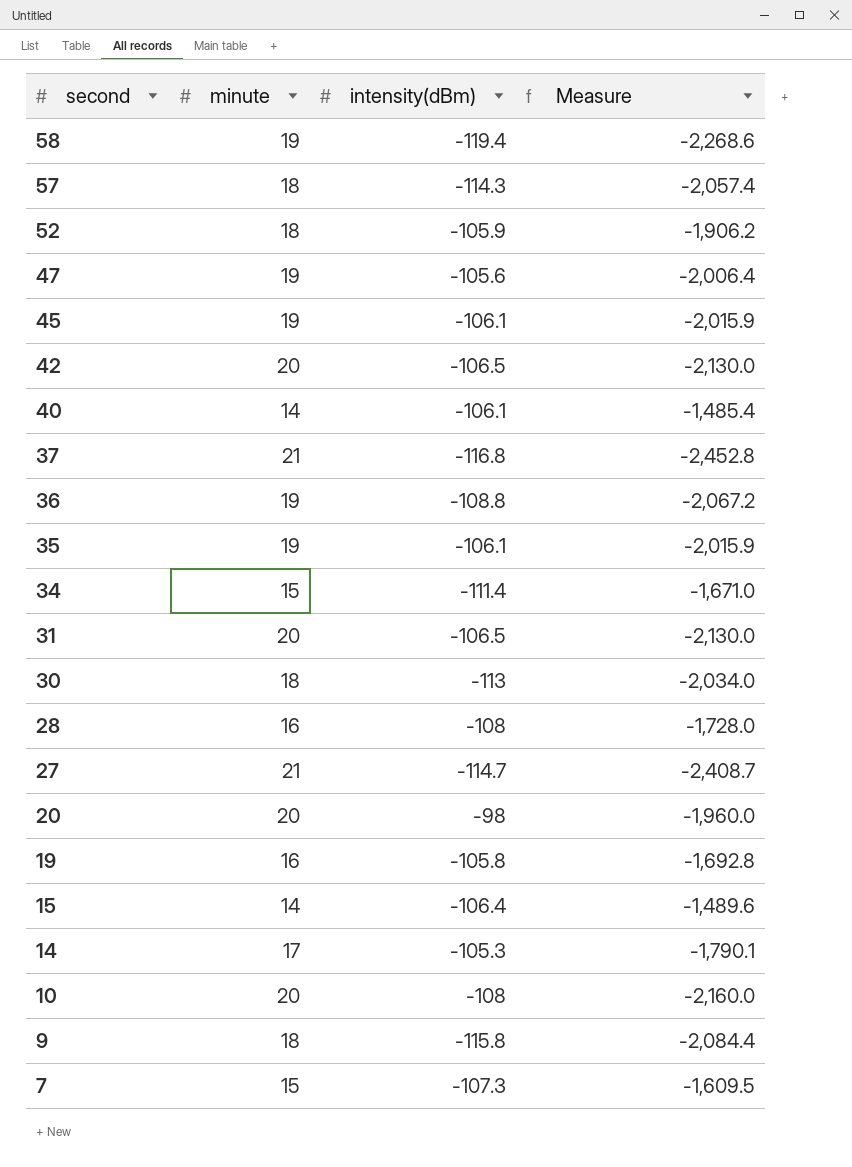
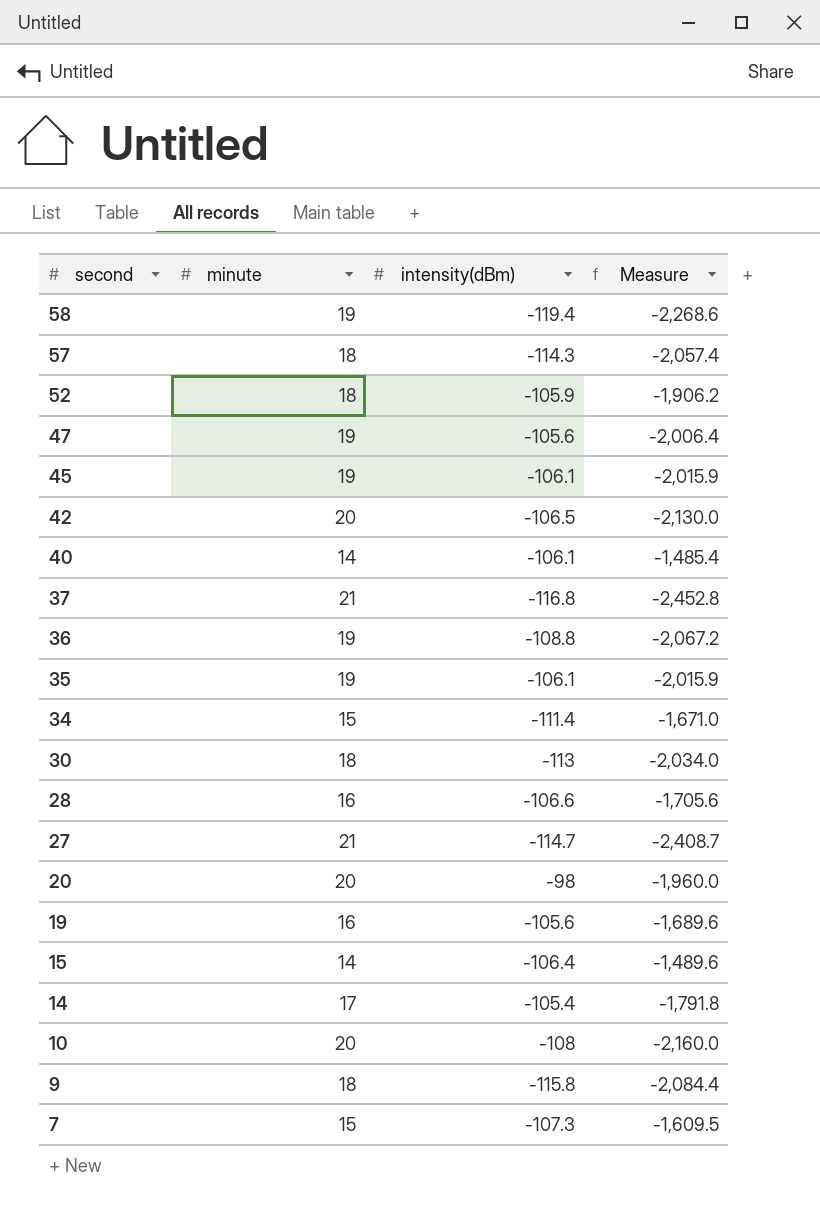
row 31: 20 | -106.5 | -2,130.0 -> none
28 | intensity(dBm): -108 -> -106.6
28 | Measure: -1,728.0 -> -1,705.6
19 | intensity(dBm): -105.8 -> -105.6
19 | Measure: -1,692.8 -> -1,689.6
14 | intensity(dBm): -105.3 -> -105.4
14 | Measure: -1,790.1 -> -1,791.8

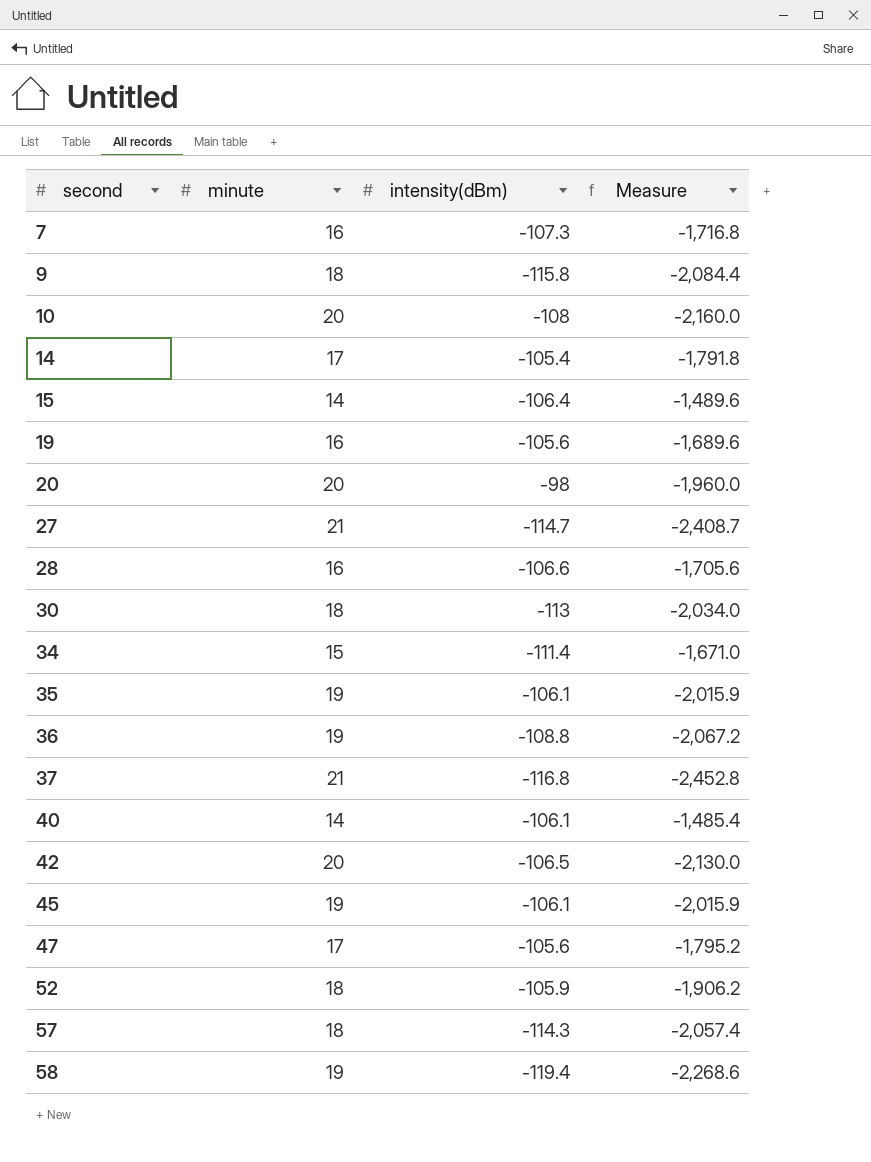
row order: second descending -> second ascending
7 | minute: 15 -> 16
7 | Measure: -1,609.5 -> -1,716.8
47 | minute: 19 -> 17
47 | Measure: -2,006.4 -> -1,795.2

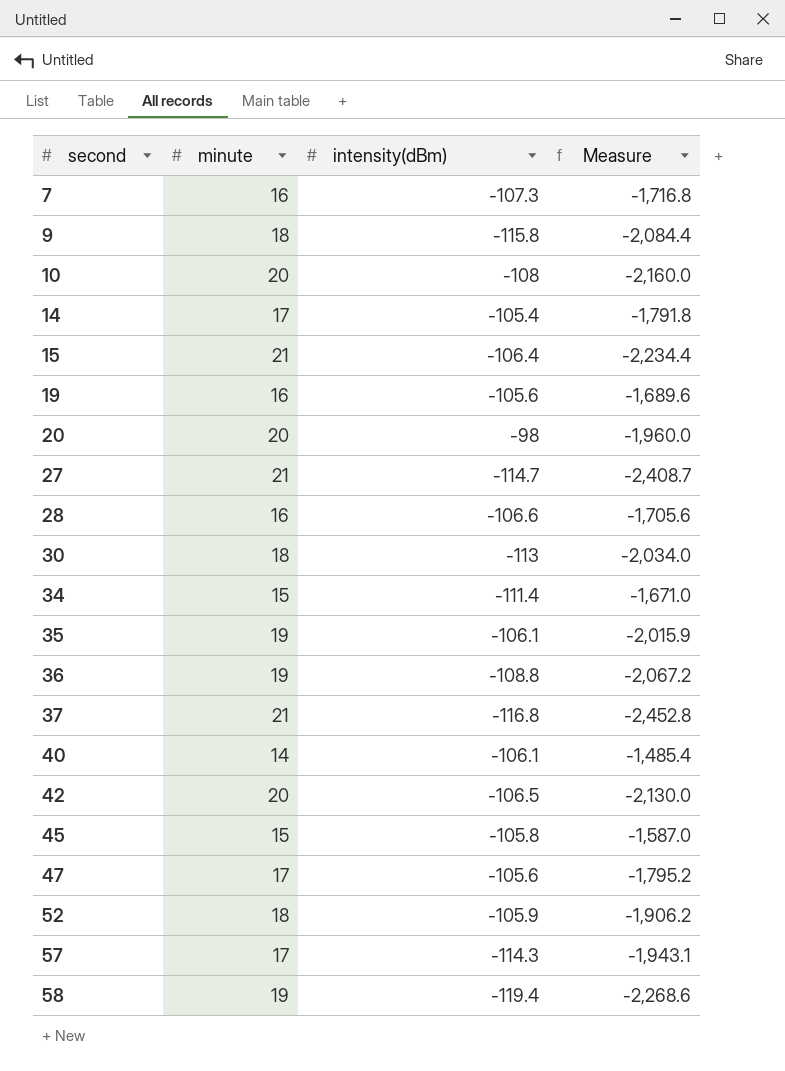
15 | minute: 14 -> 21
15 | Measure: -1,489.6 -> -2,234.4
45 | minute: 19 -> 15
45 | intensity(dBm): -106.1 -> -105.8
45 | Measure: -2,015.9 -> -1,587.0
57 | minute: 18 -> 17
57 | Measure: -2,057.4 -> -1,943.1

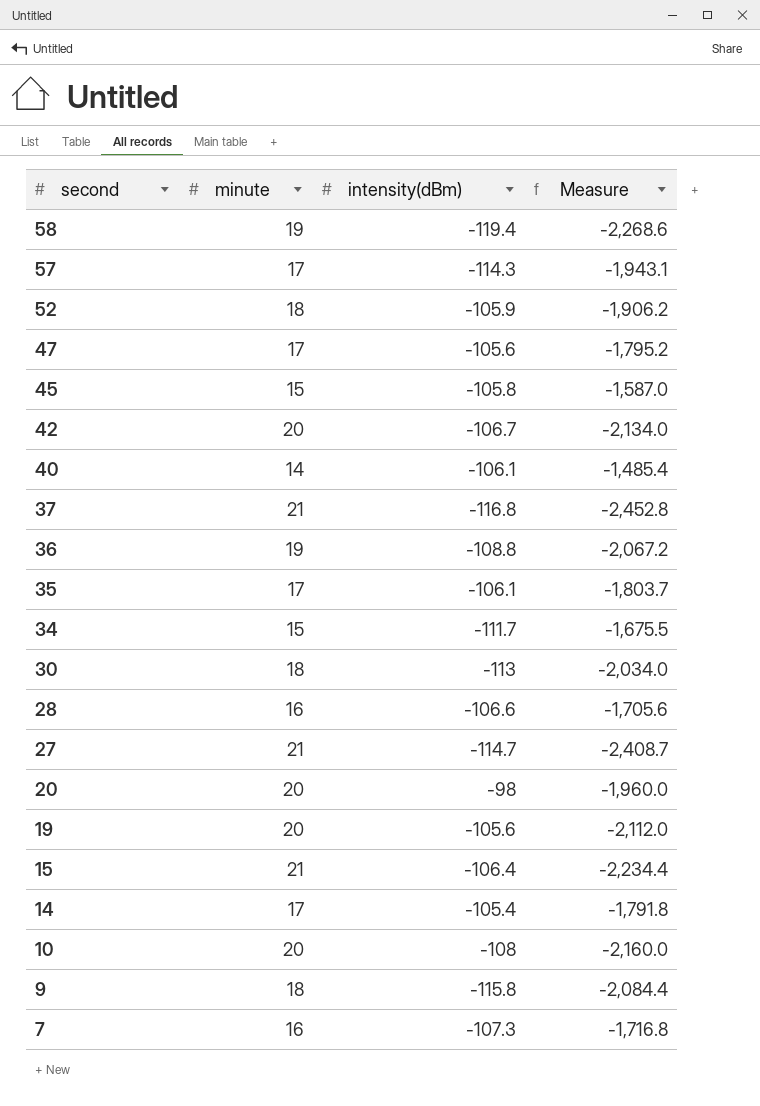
row order: second ascending -> second descending
42 | intensity(dBm): -106.5 -> -106.7
42 | Measure: -2,130.0 -> -2,134.0
35 | minute: 19 -> 17
35 | Measure: -2,015.9 -> -1,803.7
34 | intensity(dBm): -111.4 -> -111.7
34 | Measure: -1,671.0 -> -1,675.5
19 | minute: 16 -> 20
19 | Measure: -1,689.6 -> -2,112.0

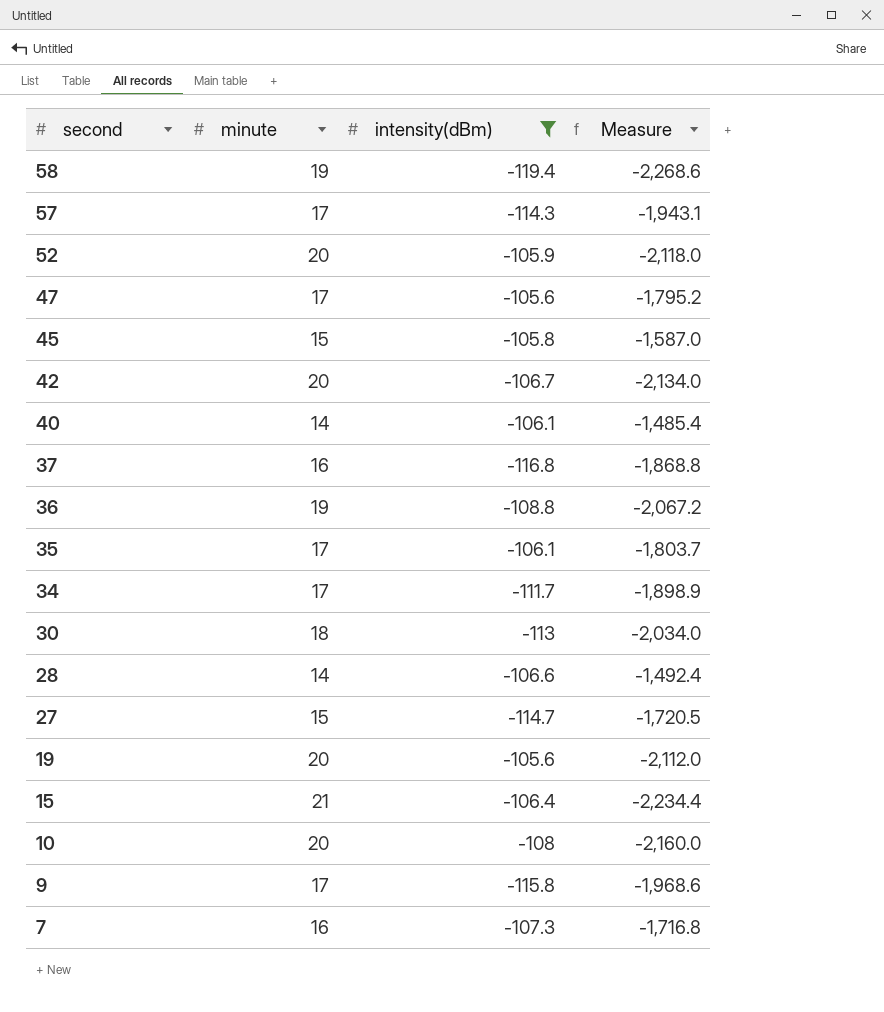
filter: none -> intensity(dBm) <= -105.6
52 | minute: 18 -> 20
52 | Measure: -1,906.2 -> -2,118.0
37 | minute: 21 -> 16
37 | Measure: -2,452.8 -> -1,868.8
34 | minute: 15 -> 17
34 | Measure: -1,675.5 -> -1,898.9
28 | minute: 16 -> 14
28 | Measure: -1,705.6 -> -1,492.4
27 | minute: 21 -> 15
27 | Measure: -2,408.7 -> -1,720.5
9 | minute: 18 -> 17
9 | Measure: -2,084.4 -> -1,968.6

